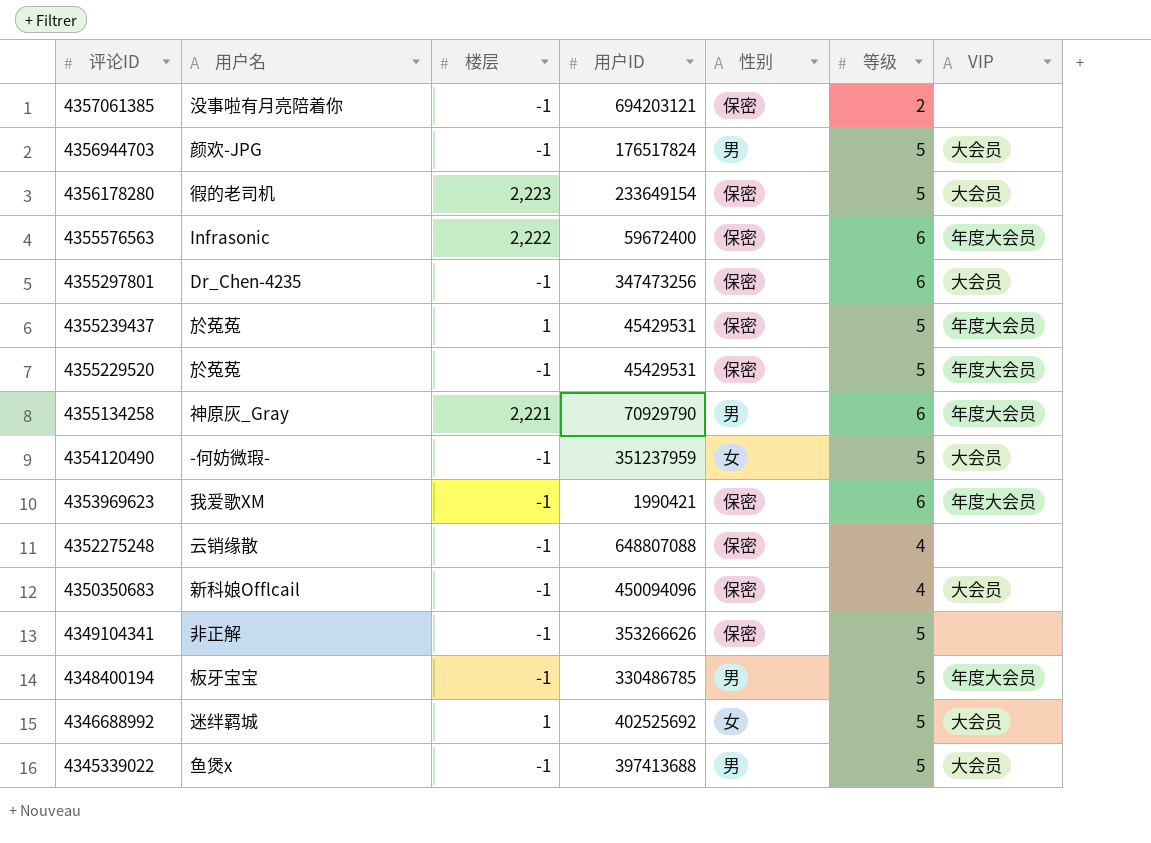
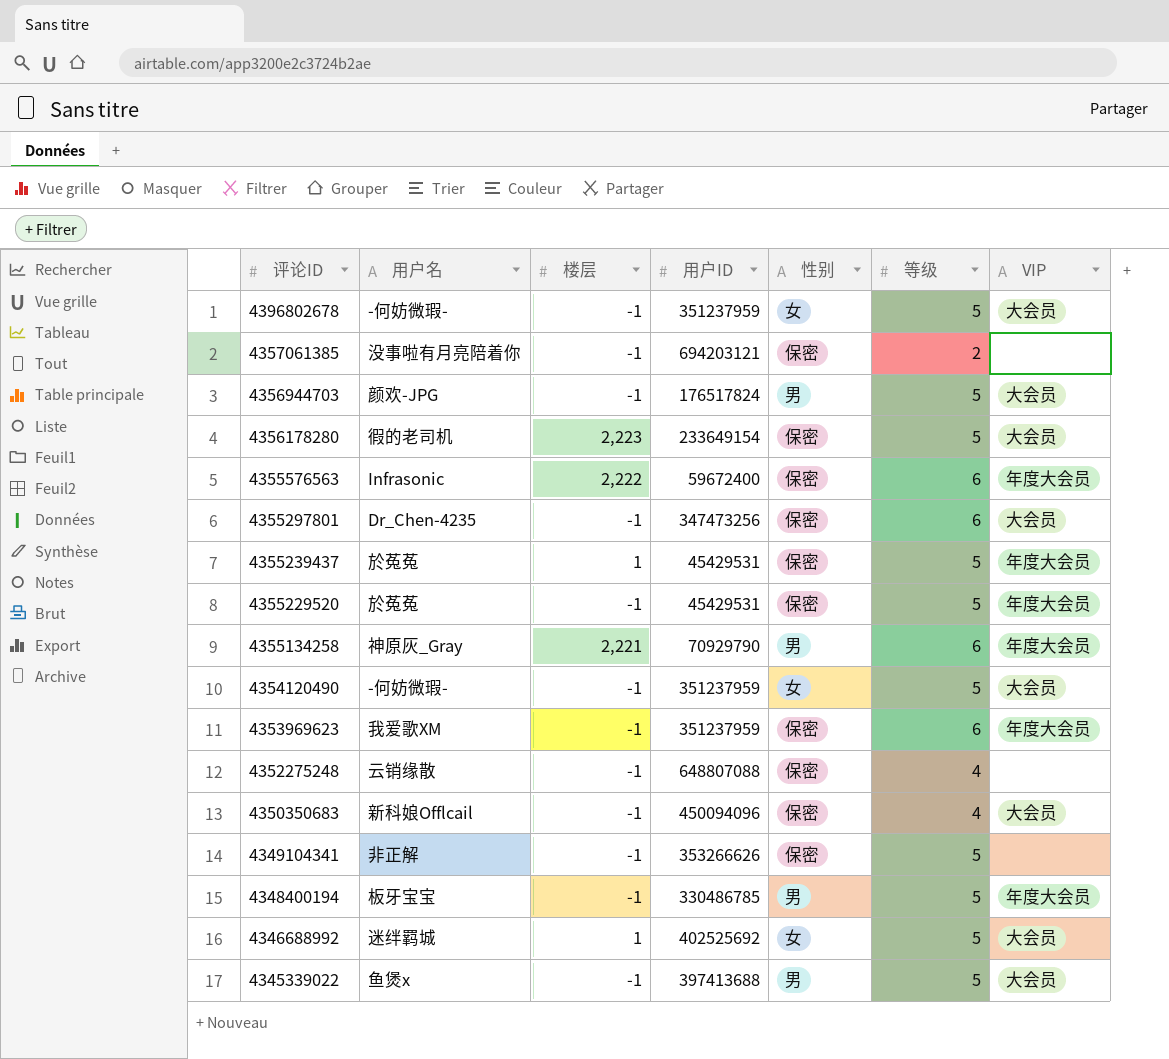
row 4396802678: none -> -何妨微瑕- | -1 | 351237959 | 女 | 5 | 大会员
4353969623 | 用户ID: 1990421 -> 351237959

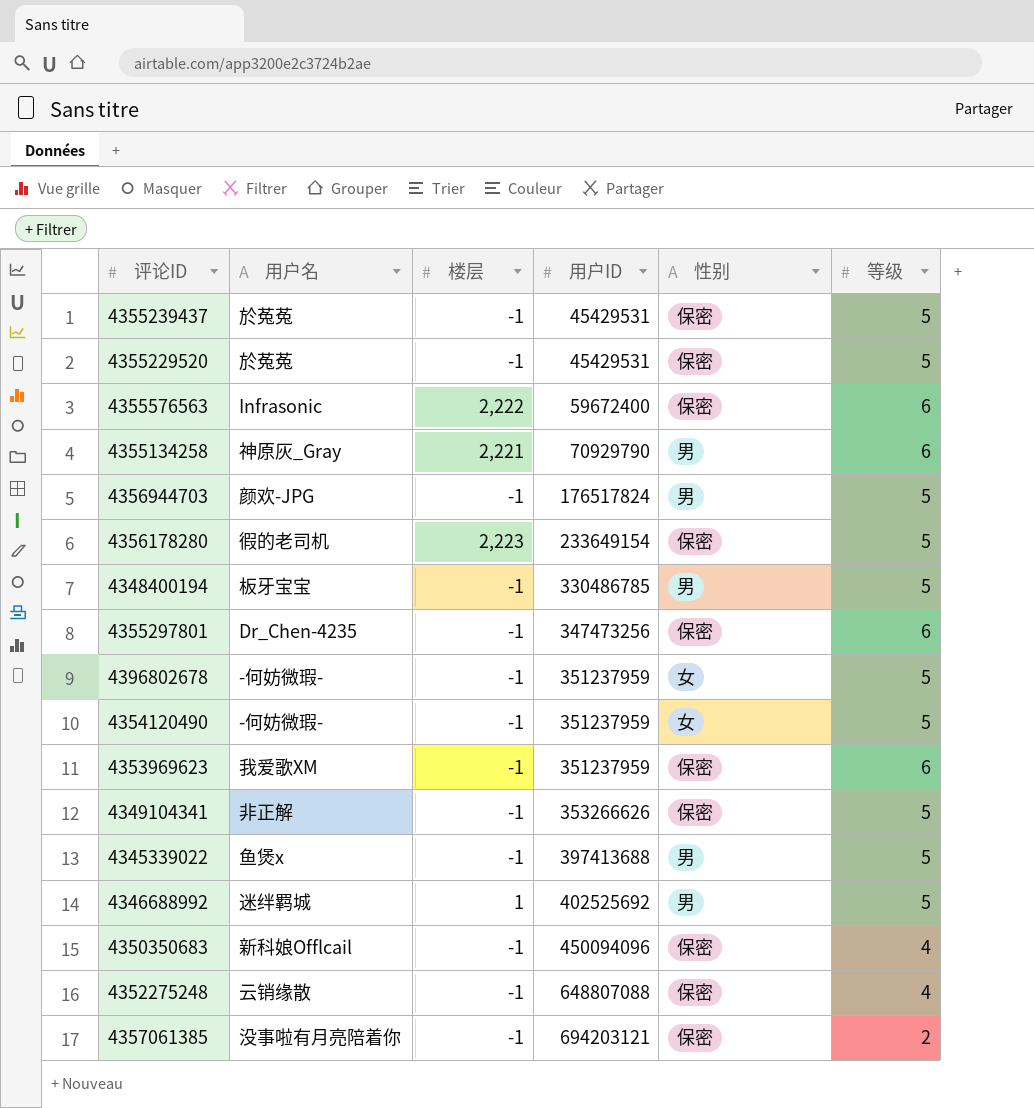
row order: 评论ID descending -> 用户ID ascending
column VIP | position: 7 -> none
4355239437 | 楼层: 1 -> -1
4346688992 | 性别: 女 -> 男

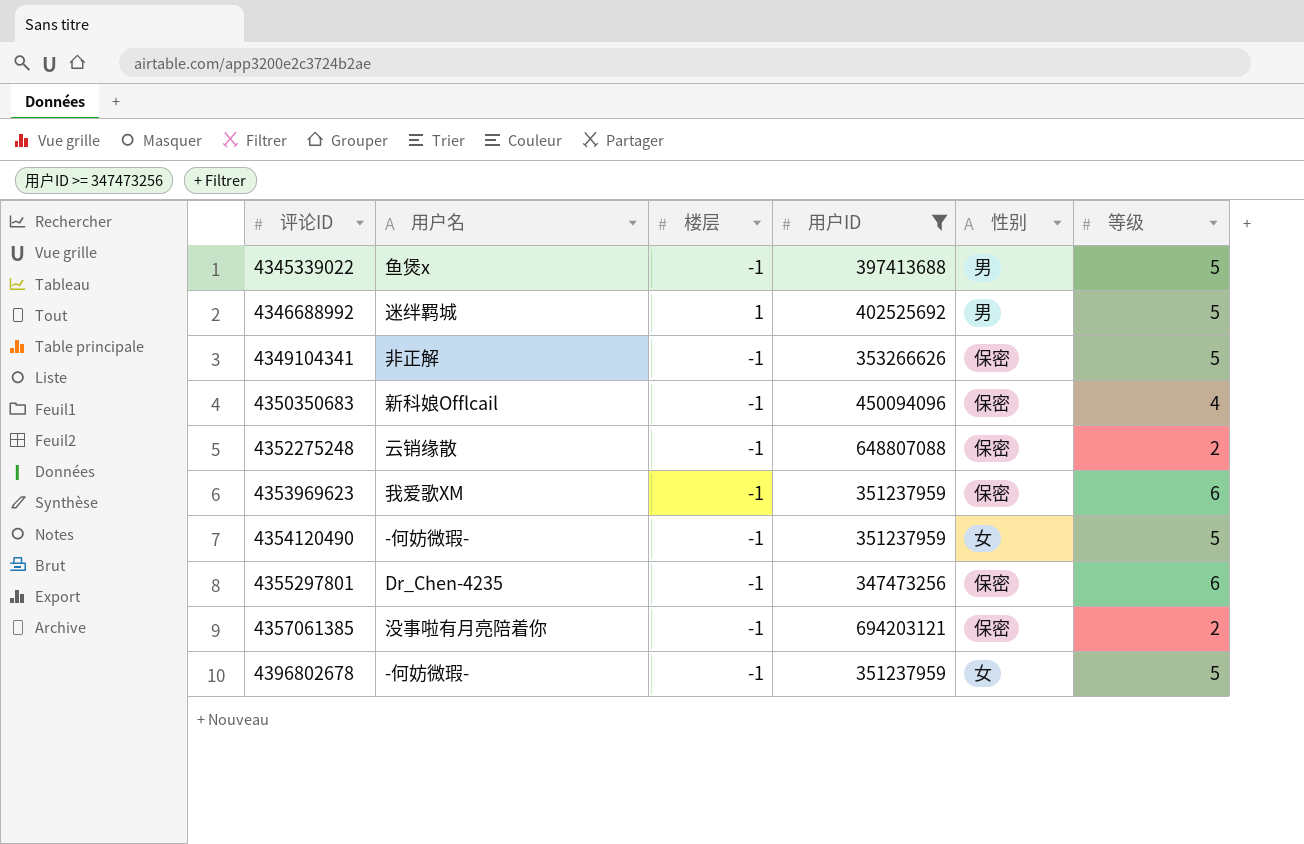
filter: none -> 用户ID >= 347473256
row order: 用户ID ascending -> 评论ID ascending
4352275248 | 等级: 4 -> 2

